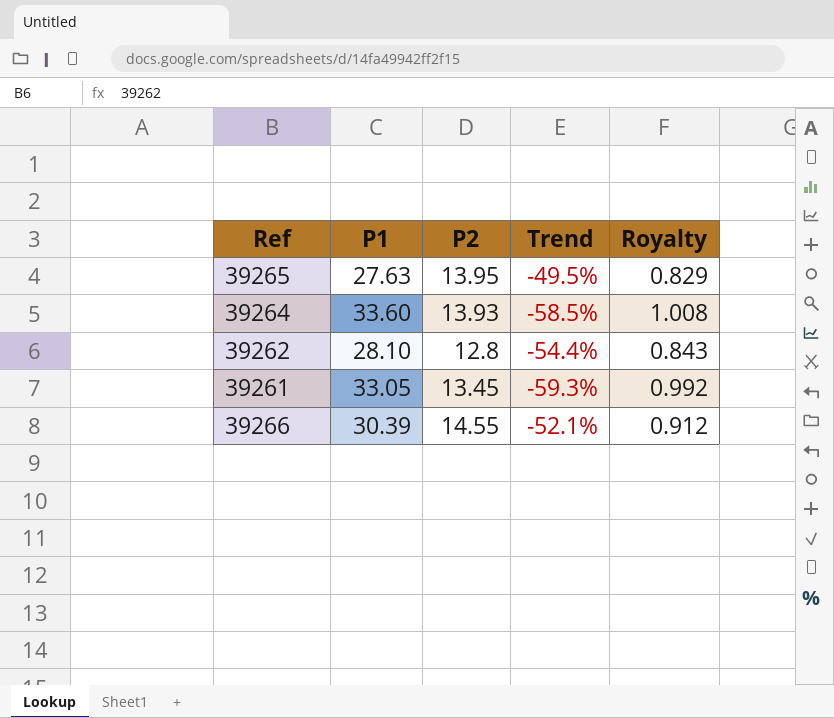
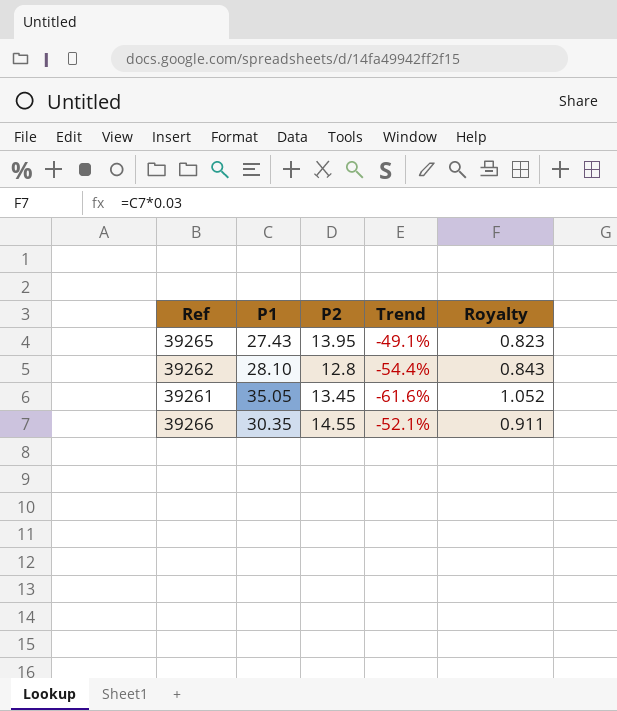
row 39264: 33.60 | 13.93 | -58.5% | 1.008 -> none
39265 | P1: 27.63 -> 27.43
39265 | Trend: -49.5% -> -49.1%
39265 | Royalty: 0.829 -> 0.823
39261 | P1: 33.05 -> 35.05
39261 | Trend: -59.3% -> -61.6%
39261 | Royalty: 0.992 -> 1.052
39266 | P1: 30.39 -> 30.35
39266 | Royalty: 0.912 -> 0.911

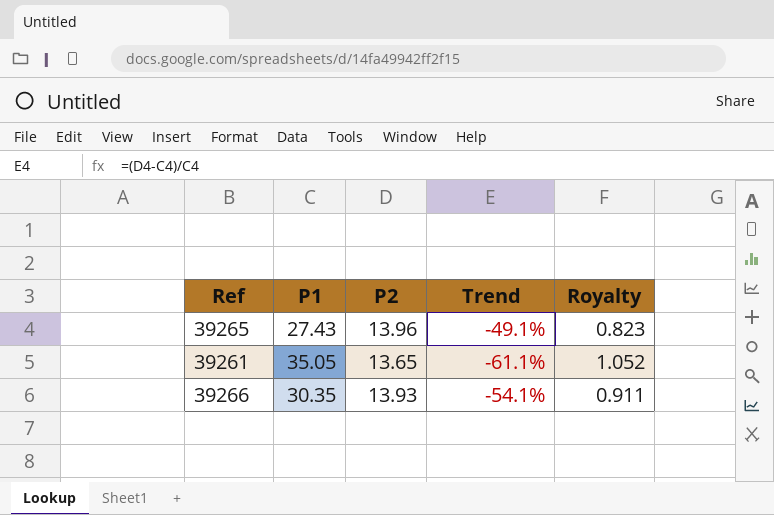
row 39262: 28.10 | 12.8 | -54.4% | 0.843 -> none
39265 | P2: 13.95 -> 13.96
39261 | P2: 13.45 -> 13.65
39261 | Trend: -61.6% -> -61.1%
39266 | P2: 14.55 -> 13.93
39266 | Trend: -52.1% -> -54.1%

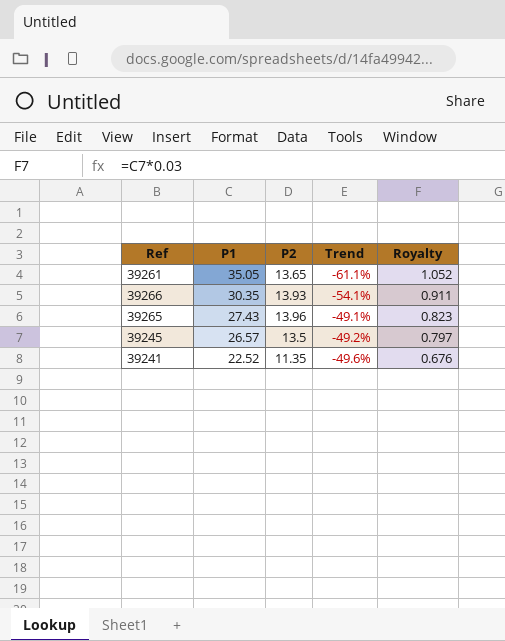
row order: none -> P1 descending
row 39245: none -> 26.57 | 13.5 | -49.2% | 0.797
row 39241: none -> 22.52 | 11.35 | -49.6% | 0.676

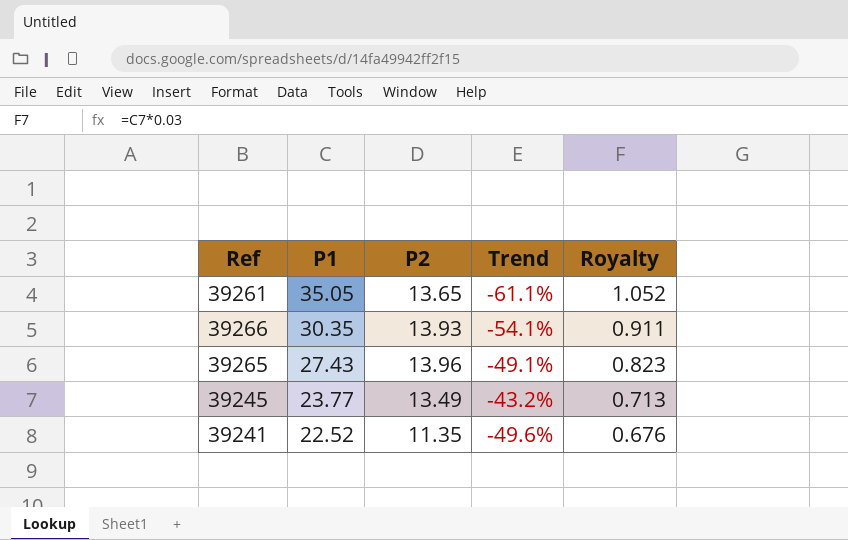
39245 | P1: 26.57 -> 23.77
39245 | P2: 13.5 -> 13.49
39245 | Trend: -49.2% -> -43.2%
39245 | Royalty: 0.797 -> 0.713

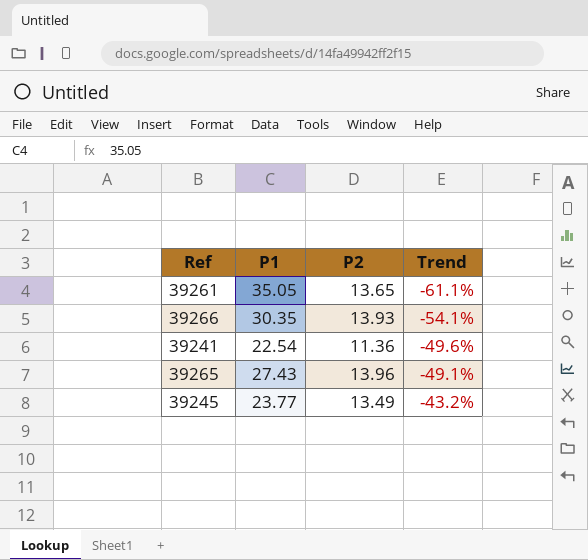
row order: P1 descending -> Trend ascending
column Royalty | formula: [P1] * 0.03 -> none
39241 | P1: 22.52 -> 22.54
39241 | P2: 11.35 -> 11.36

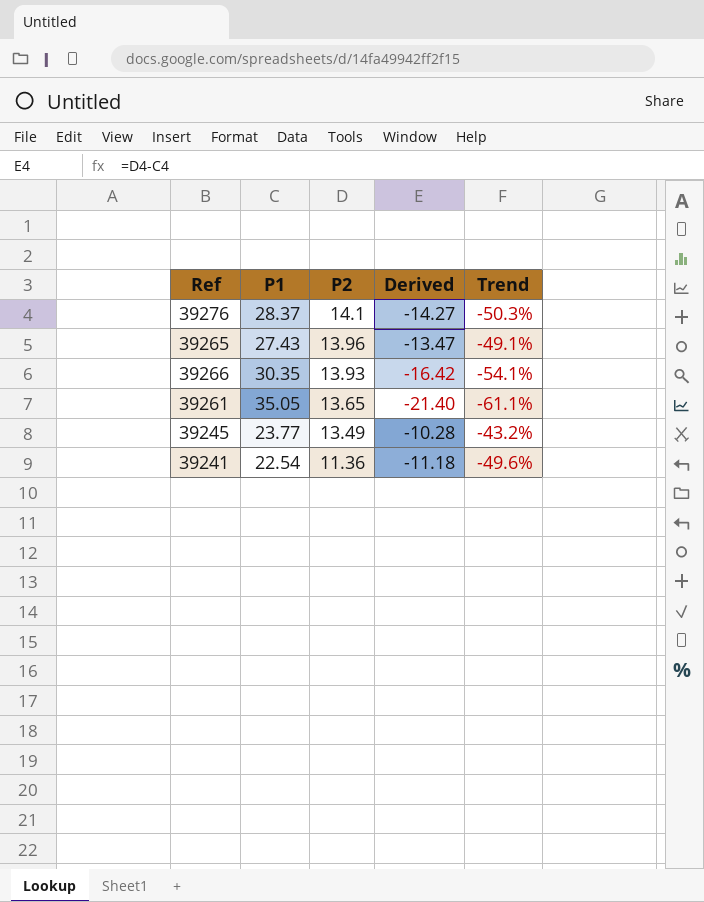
row order: Trend ascending -> P2 descending
column Derived | formula: none -> [P2] - [P1]
row 39276: none -> 28.37 | 14.1 | -14.27 | -50.3%

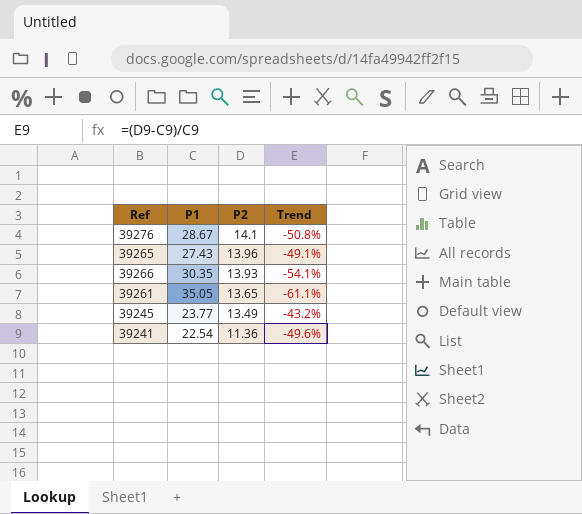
column Derived | formula: [P2] - [P1] -> none
39276 | P1: 28.37 -> 28.67
39276 | Trend: -50.3% -> -50.8%

